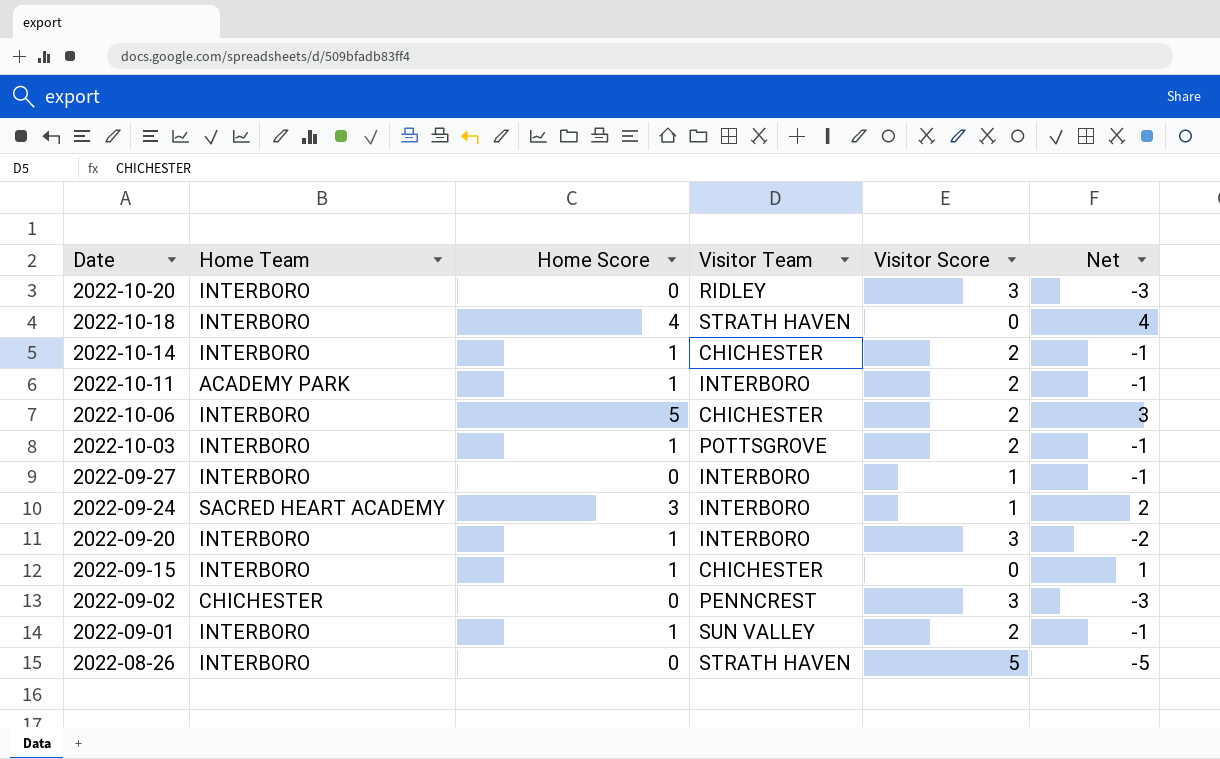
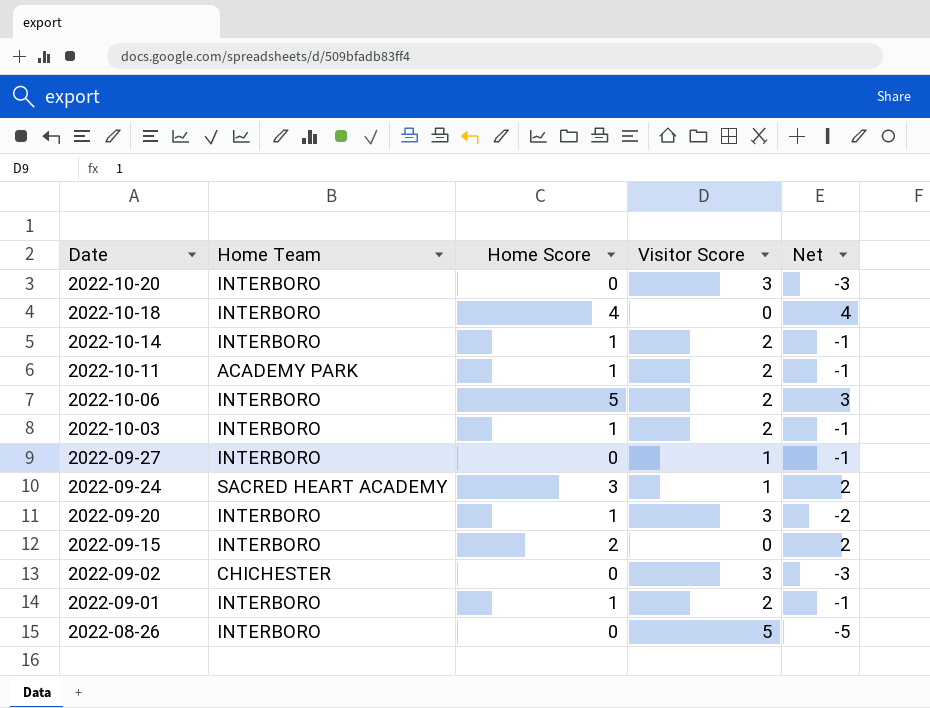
column Visitor Team | position: 4 -> none
2022-09-15 | Home Score: 1 -> 2
2022-09-15 | Net: 1 -> 2

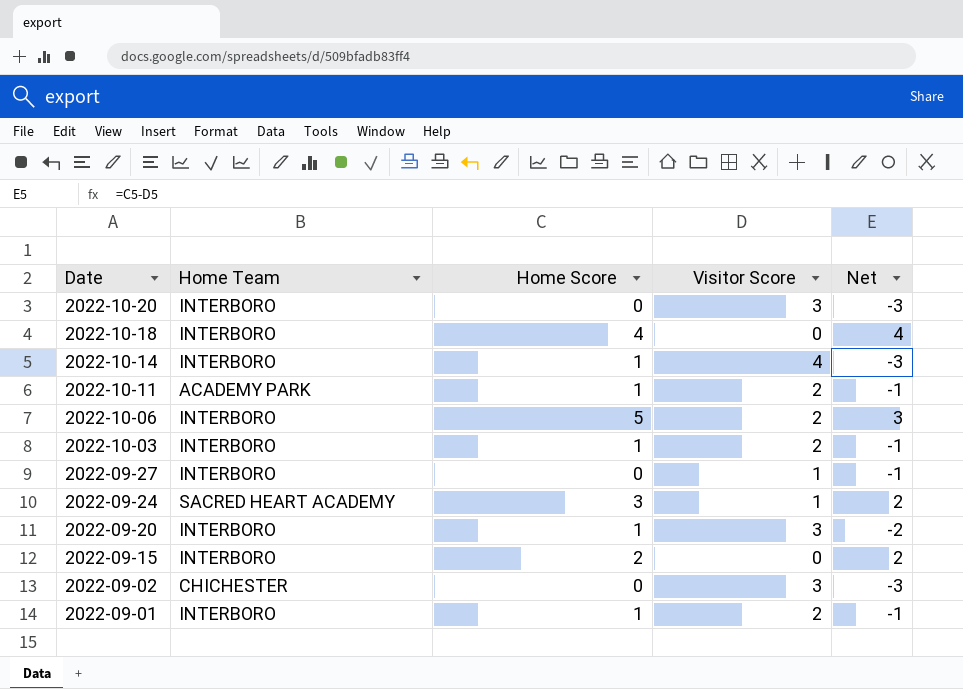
row 2022-08-26: INTERBORO | 0 | 5 | -5 -> none
2022-10-14 | Visitor Score: 2 -> 4
2022-10-14 | Net: -1 -> -3

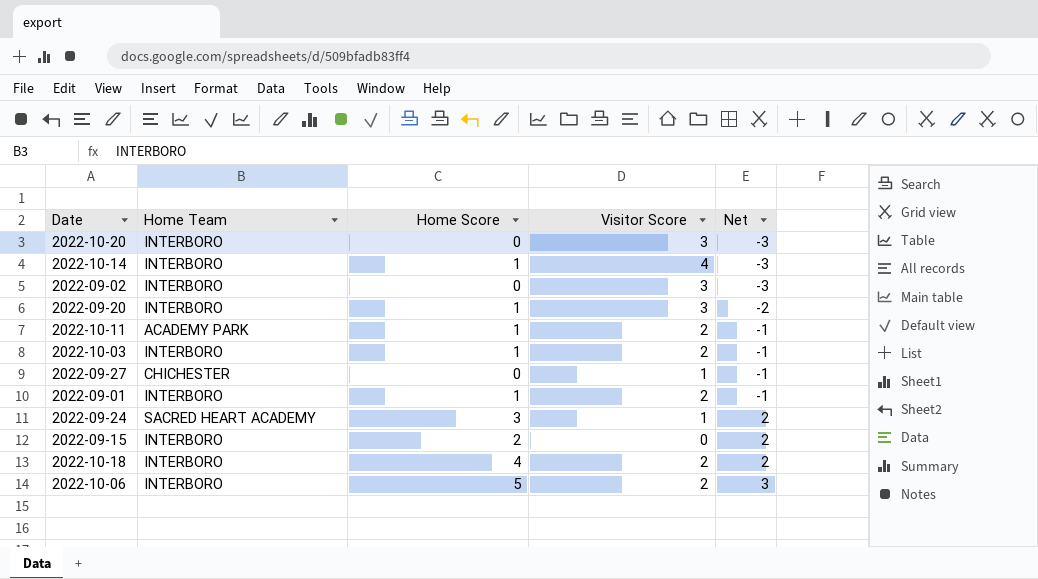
row order: Date descending -> Net ascending
2022-09-02 | Home Team: CHICHESTER -> INTERBORO
2022-09-27 | Home Team: INTERBORO -> CHICHESTER
2022-10-18 | Visitor Score: 0 -> 2
2022-10-18 | Net: 4 -> 2

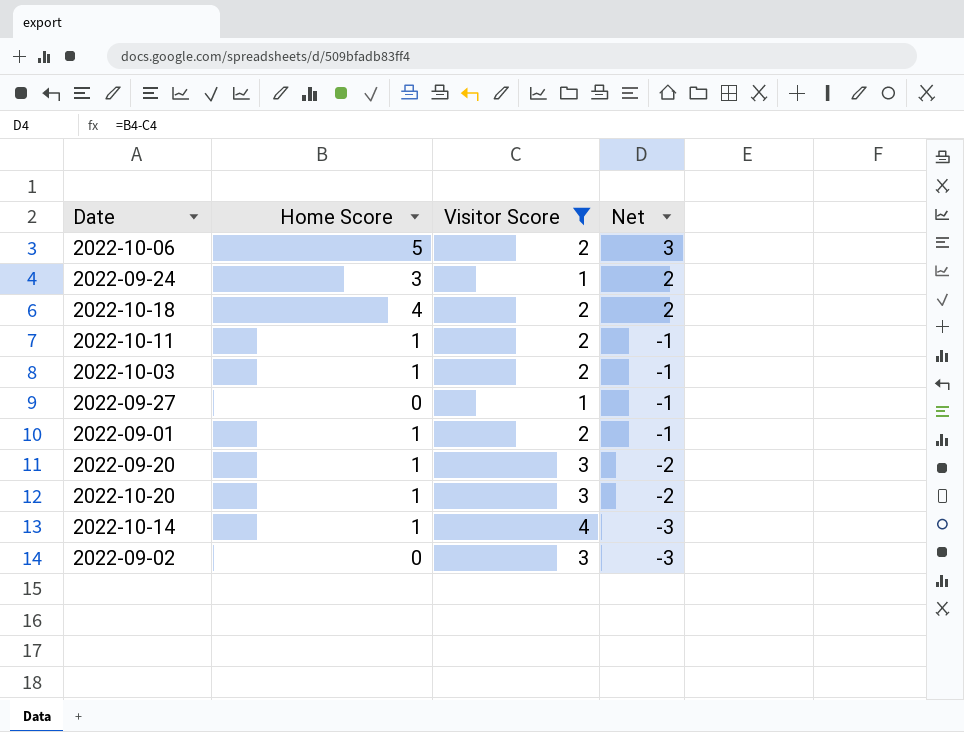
filter: none -> Visitor Score != 0
row order: Net ascending -> Net descending
column Home Team | position: 2 -> none
2022-10-20 | Home Score: 0 -> 1
2022-10-20 | Net: -3 -> -2

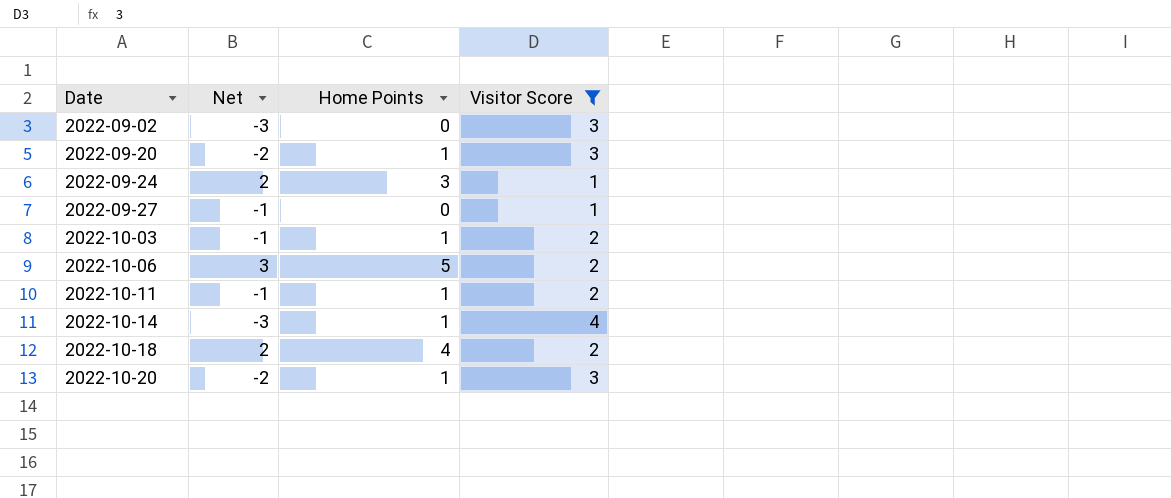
row order: Net descending -> Date ascending
column Net | position: 4 -> 2
column name: Home Score -> Home Points
row 2022-09-01: 1 | 2 | -1 -> none

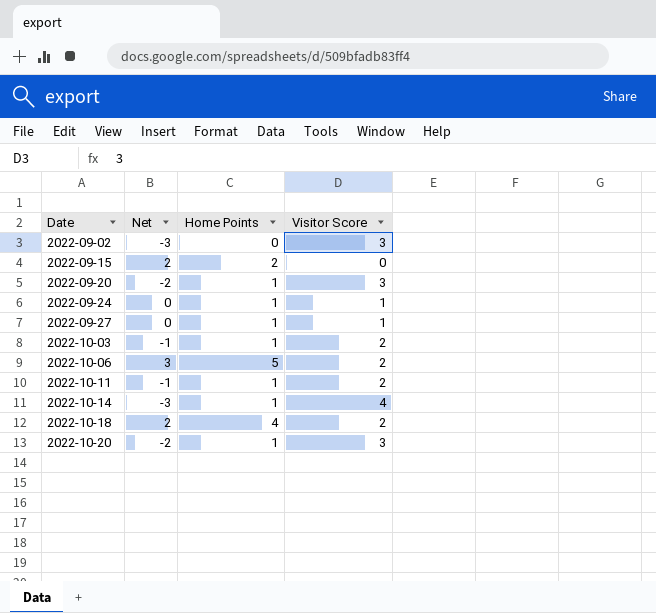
filter: Visitor Score != 0 -> none
2022-09-24 | Net: 2 -> 0
2022-09-24 | Home Points: 3 -> 1
2022-09-27 | Net: -1 -> 0
2022-09-27 | Home Points: 0 -> 1

